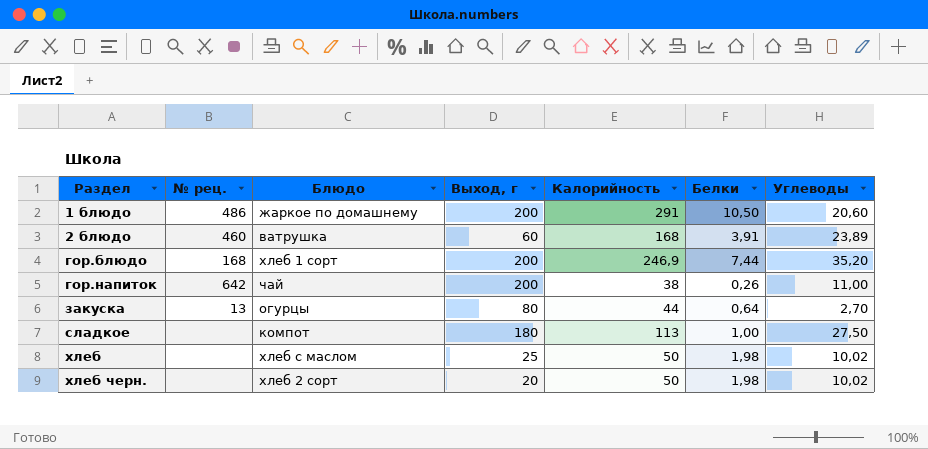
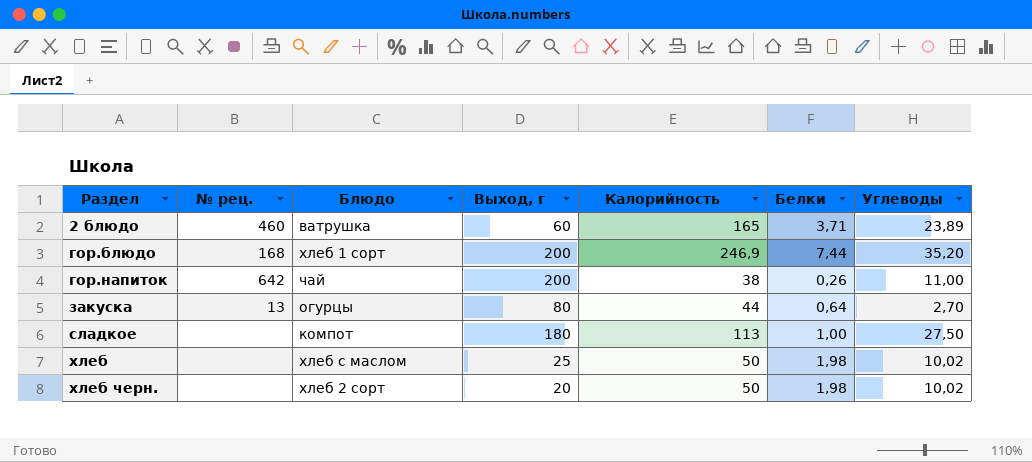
row 1 блюдо: 486 | жаркое по домашнему | 200 | 291 | 10,50 | 20,60 -> none
2 блюдо | Калорийность: 168 -> 165
2 блюдо | Белки: 3,91 -> 3,71

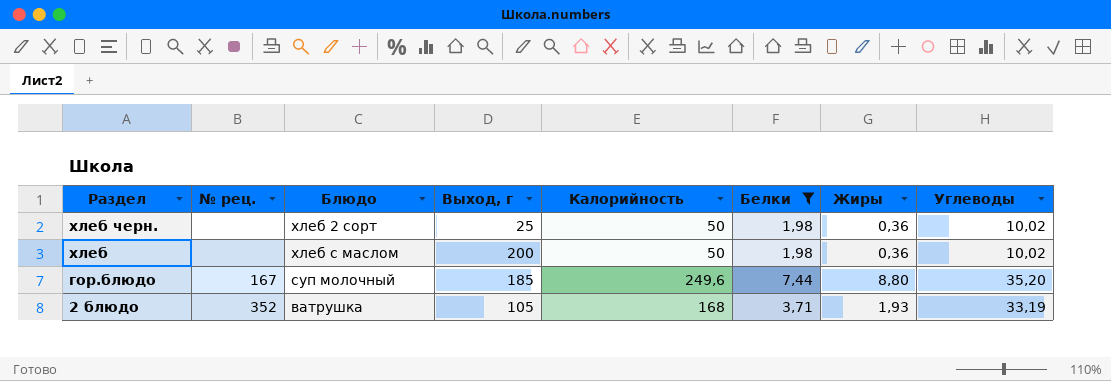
filter: none -> Белки >= 1,98
row order: Раздел ascending -> Раздел descending
column Жиры | position: none -> 7
хлеб черн. | Выход, г: 20 -> 25
хлеб | Выход, г: 25 -> 200
гор.блюдо | № рец.: 168 -> 167
гор.блюдо | Блюдо: хлеб 1 сорт -> суп молочный
гор.блюдо | Выход, г: 200 -> 185
гор.блюдо | Калорийность: 246,9 -> 249,6
2 блюдо | № рец.: 460 -> 352
2 блюдо | Выход, г: 60 -> 105
2 блюдо | Калорийность: 165 -> 168
2 блюдо | Углеводы: 23,89 -> 33,19

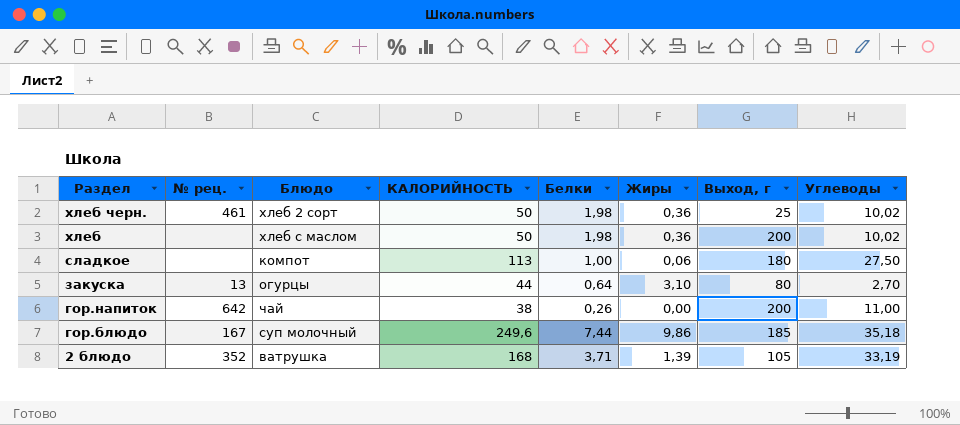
filter: Белки >= 1,98 -> none
column name: Калорийность -> КАЛОРИЙНОСТЬ
column Выход, г | position: 4 -> 7
хлеб черн. | № рец.: none -> 461
гор.блюдо | Жиры: 8,80 -> 9,86
гор.блюдо | Углеводы: 35,20 -> 35,18
2 блюдо | Жиры: 1,93 -> 1,39

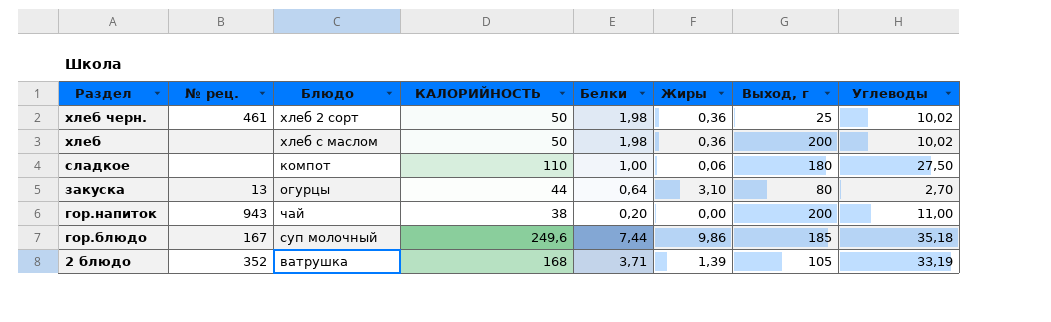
сладкое | КАЛОРИЙНОСТЬ: 113 -> 110
гор.напиток | № рец.: 642 -> 943
гор.напиток | Белки: 0,26 -> 0,20

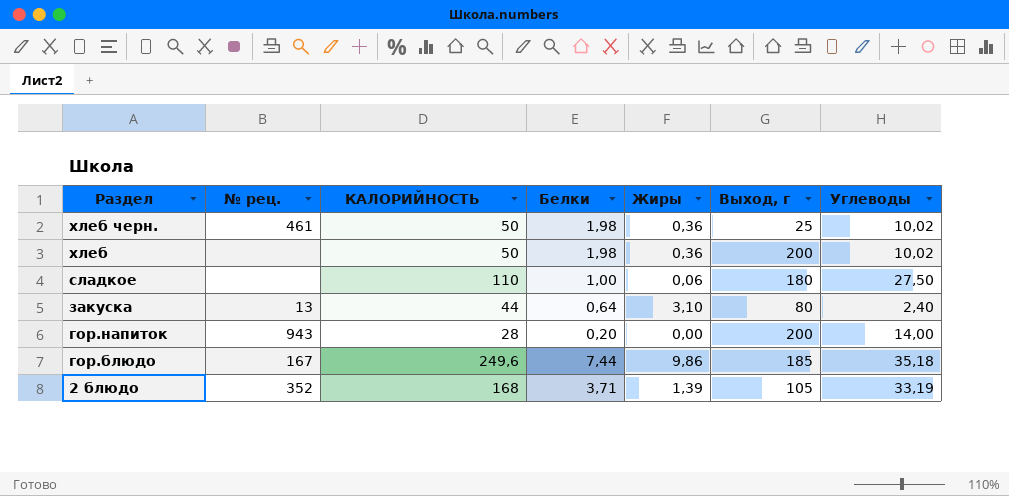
column Блюдо | position: 3 -> none
закуска | Углеводы: 2,70 -> 2,40
гор.напиток | КАЛОРИЙНОСТЬ: 38 -> 28
гор.напиток | Углеводы: 11,00 -> 14,00

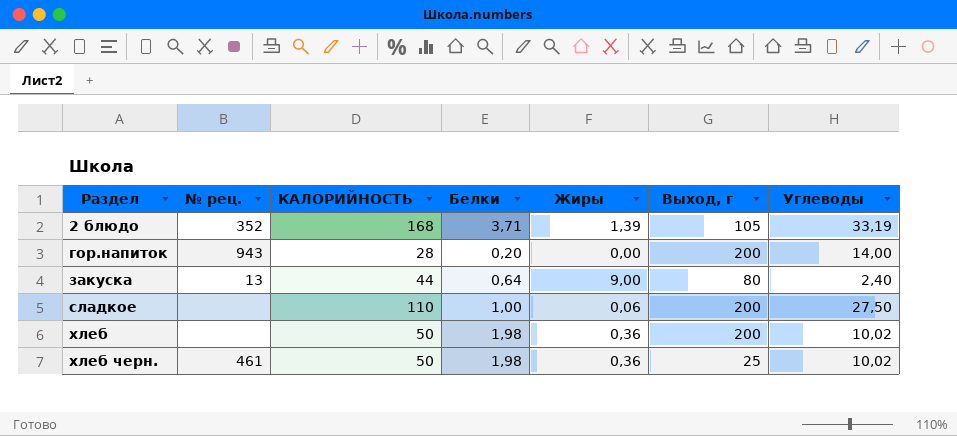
row order: Раздел descending -> Раздел ascending
row гор.блюдо: 167 | 249,6 | 7,44 | 9,86 | 185 | 35,18 -> none
закуска | Жиры: 3,10 -> 9,00
сладкое | Выход, г: 180 -> 200

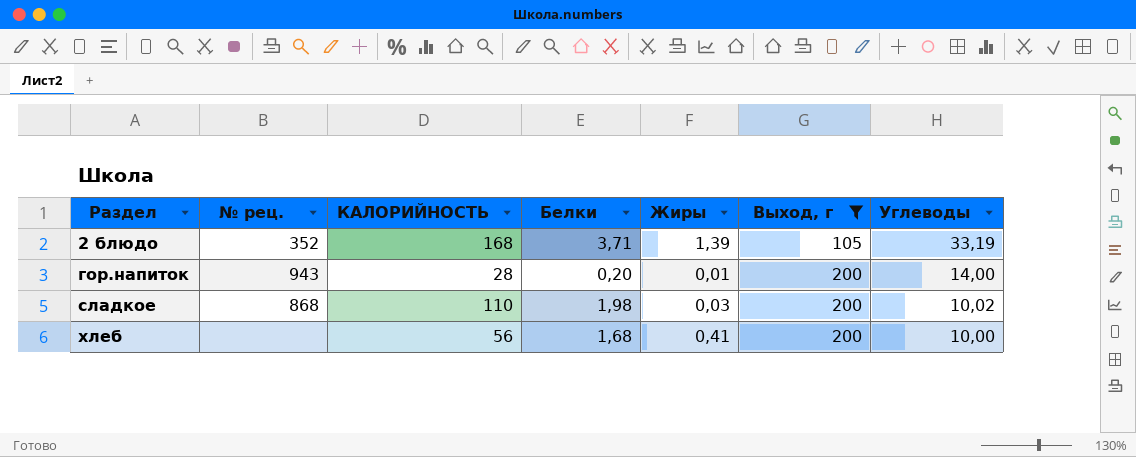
filter: none -> Выход, г >= 105
гор.напиток | Жиры: 0,00 -> 0,01
сладкое | № рец.: none -> 868
сладкое | Белки: 1,00 -> 1,98
сладкое | Жиры: 0,06 -> 0,03
сладкое | Углеводы: 27,50 -> 10,02
хлеб | КАЛОРИЙНОСТЬ: 50 -> 56
хлеб | Белки: 1,98 -> 1,68
хлеб | Жиры: 0,36 -> 0,41
хлеб | Углеводы: 10,02 -> 10,00

